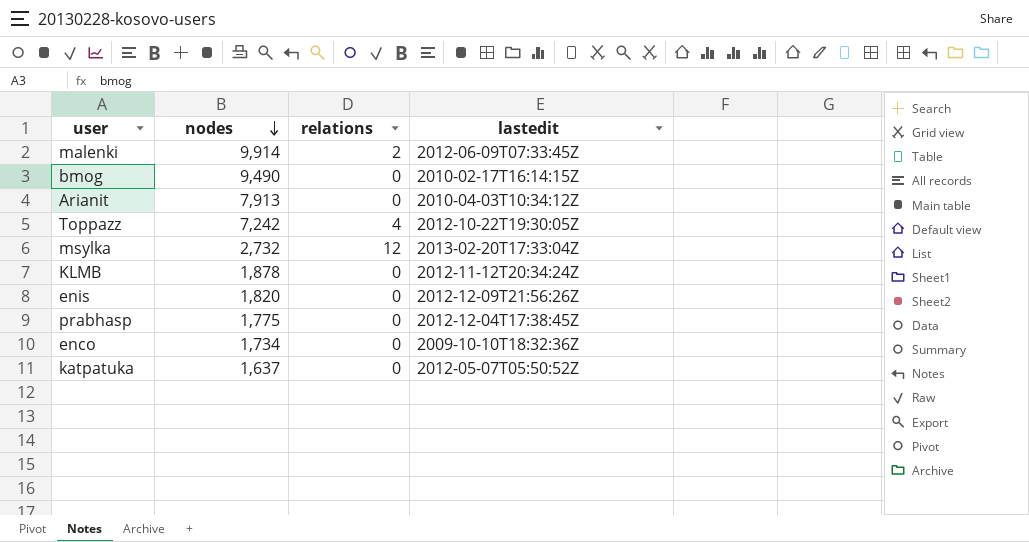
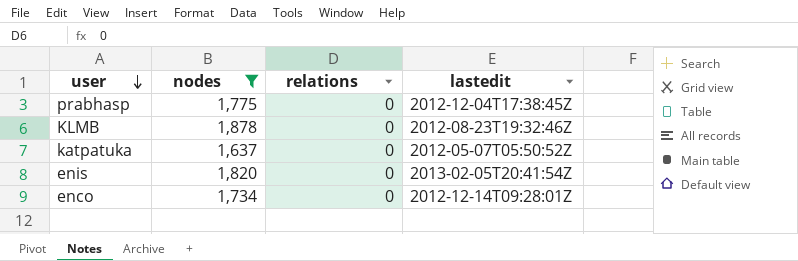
filter: none -> nodes <= 1,878
row order: nodes descending -> user descending
KLMB | lastedit: 2012-11-12T20:34:24Z -> 2012-08-23T19:32:46Z
enis | lastedit: 2012-12-09T21:56:26Z -> 2013-02-05T20:41:54Z
enco | lastedit: 2009-10-10T18:32:36Z -> 2012-12-14T09:28:01Z

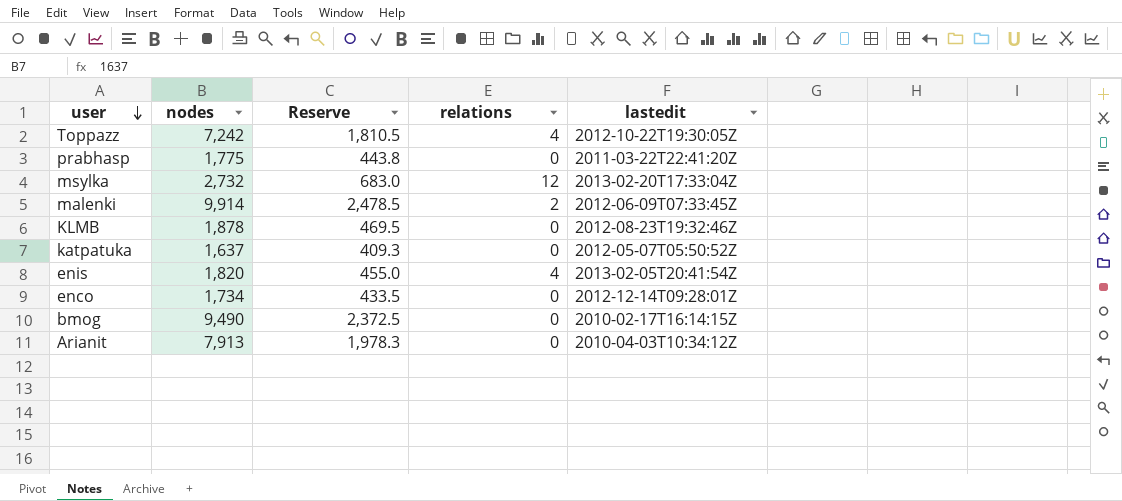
filter: nodes <= 1,878 -> none
column Reserve | formula: none -> [nodes] * 0.25
prabhasp | lastedit: 2012-12-04T17:38:45Z -> 2011-03-22T22:41:20Z
enis | relations: 0 -> 4

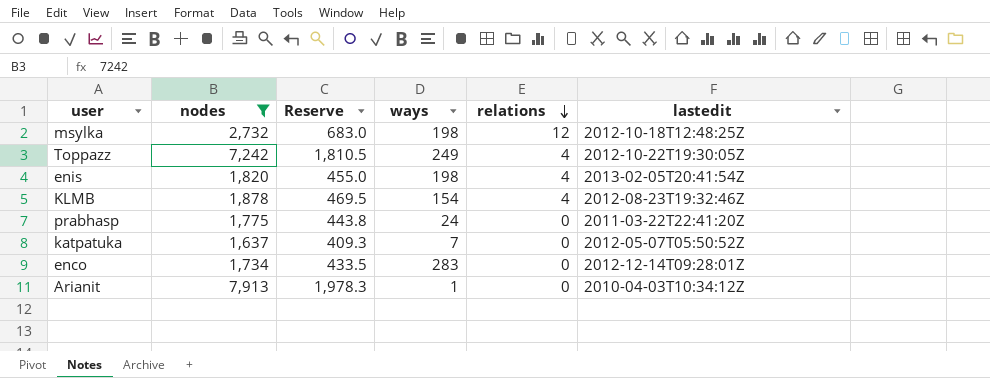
filter: none -> nodes <= 7,913
row order: user descending -> relations descending
column ways | position: none -> 4
msylka | lastedit: 2013-02-20T17:33:04Z -> 2012-10-18T12:48:25Z
KLMB | relations: 0 -> 4

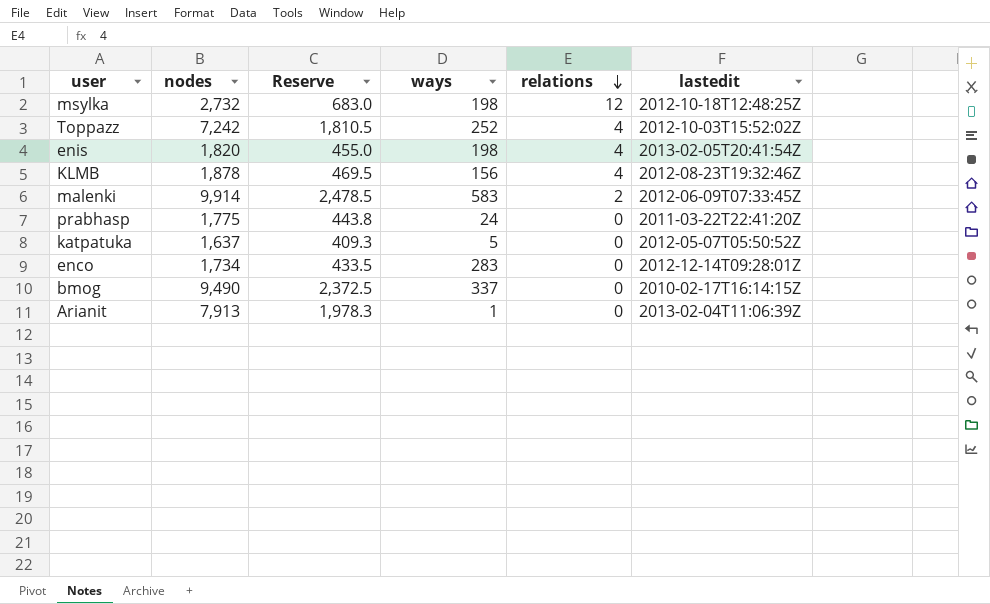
filter: nodes <= 7,913 -> none
Toppazz | ways: 249 -> 252
Toppazz | lastedit: 2012-10-22T19:30:05Z -> 2012-10-03T15:52:02Z
KLMB | ways: 154 -> 156
katpatuka | ways: 7 -> 5
Arianit | lastedit: 2010-04-03T10:34:12Z -> 2013-02-04T11:06:39Z

